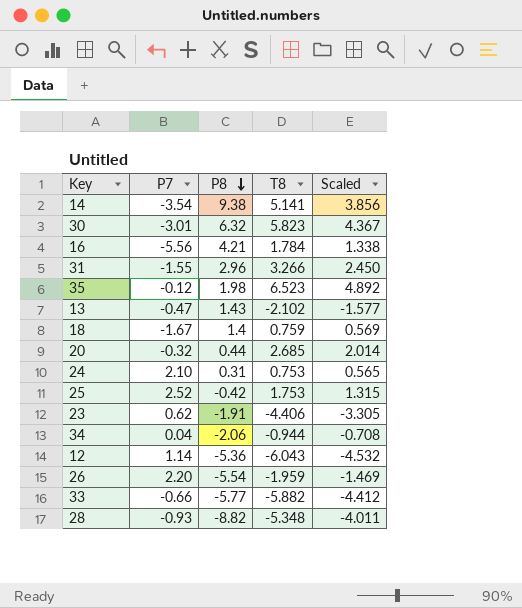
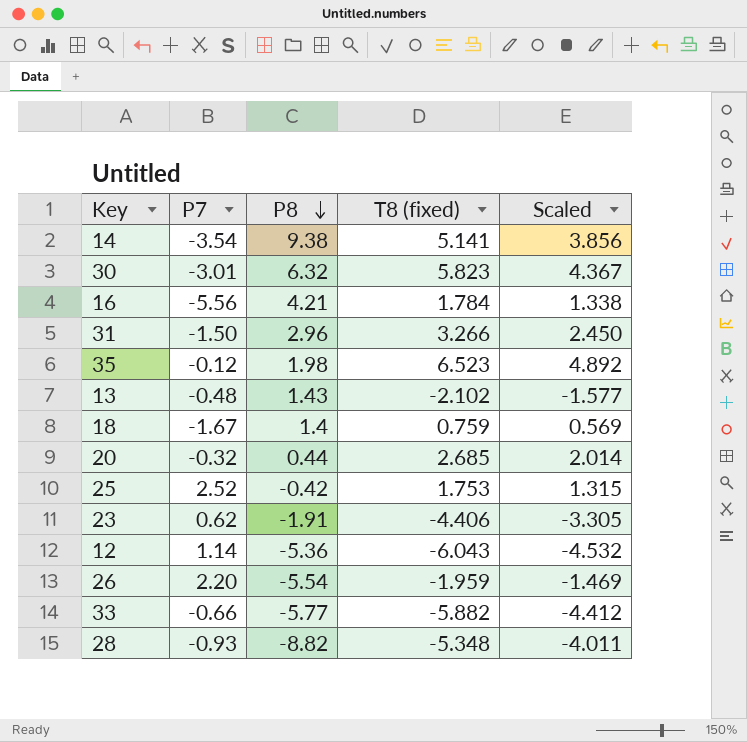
column name: T8 -> T8 (fixed)
row 24: 2.10 | 0.31 | 0.753 | 0.565 -> none
row 34: 0.04 | -2.06 | -0.944 | -0.708 -> none
31 | P7: -1.55 -> -1.50
13 | P7: -0.47 -> -0.48

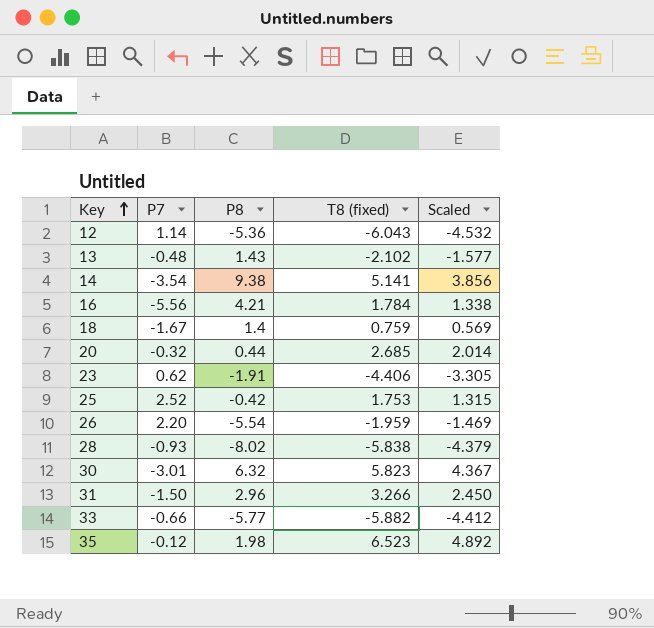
row order: P8 descending -> Key ascending
28 | P8: -8.82 -> -8.02
28 | T8 (fixed): -5.348 -> -5.838
28 | Scaled: -4.011 -> -4.379

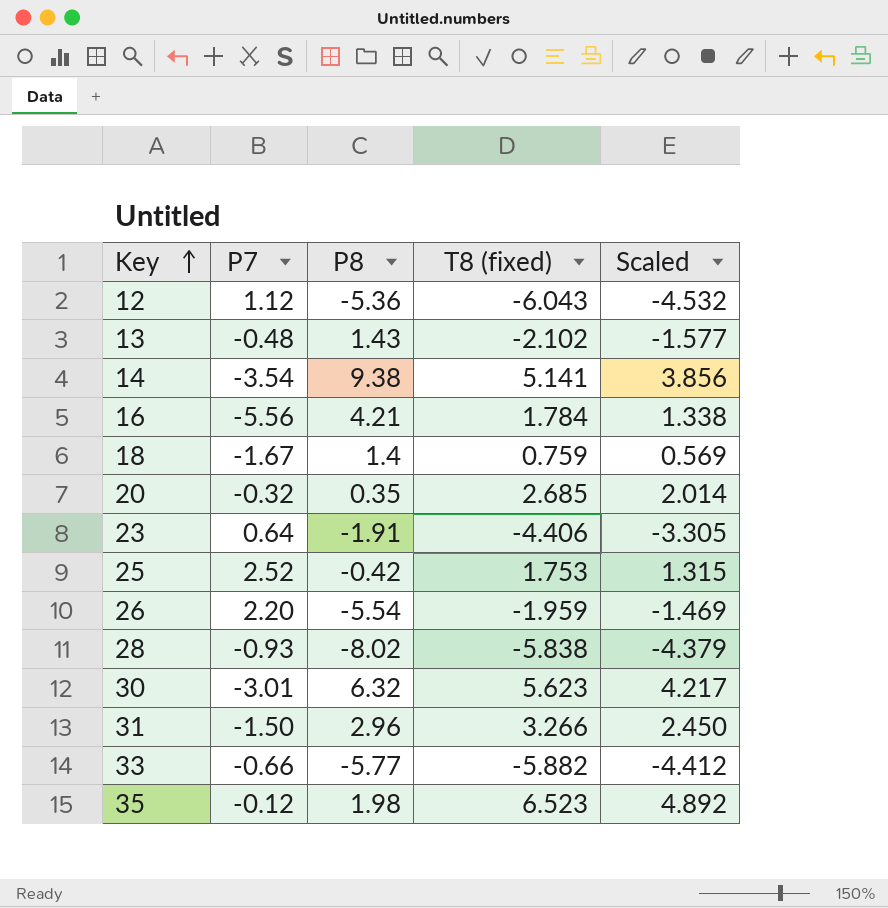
12 | P7: 1.14 -> 1.12
20 | P8: 0.44 -> 0.35
23 | P7: 0.62 -> 0.64
30 | T8 (fixed): 5.823 -> 5.623
30 | Scaled: 4.367 -> 4.217

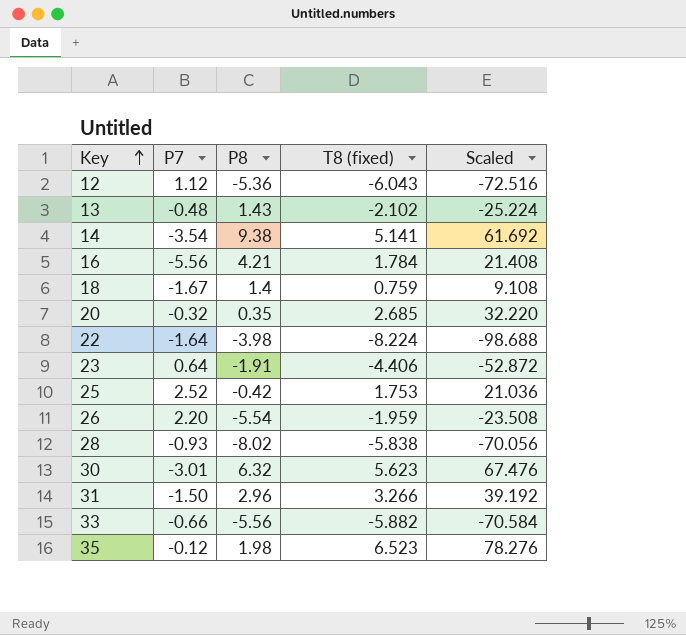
column Scaled | formula: [T8 (fixed)] * 0.75 -> [T8 (fixed)] * 12
row 22: none -> -1.64 | -3.98 | -8.224 | -98.688
33 | P8: -5.77 -> -5.56

